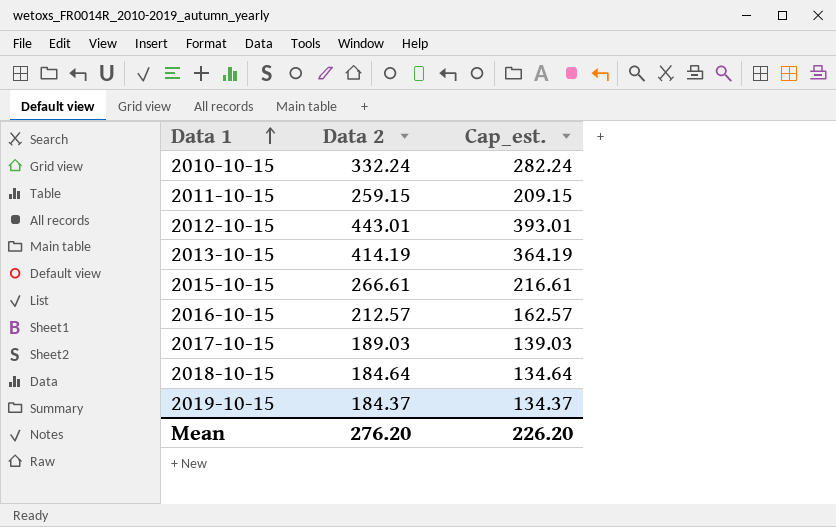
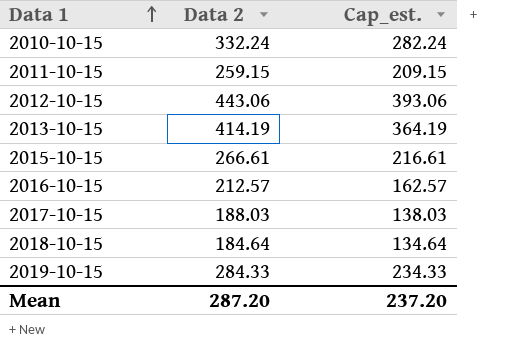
2012-10-15 | Data 2: 443.01 -> 443.06
2012-10-15 | Cap_est.: 393.01 -> 393.06
2017-10-15 | Data 2: 189.03 -> 188.03
2017-10-15 | Cap_est.: 139.03 -> 138.03
2019-10-15 | Data 2: 184.37 -> 284.33
2019-10-15 | Cap_est.: 134.37 -> 234.33
Mean | Data 2: 276.20 -> 287.20
Mean | Cap_est.: 226.20 -> 237.20

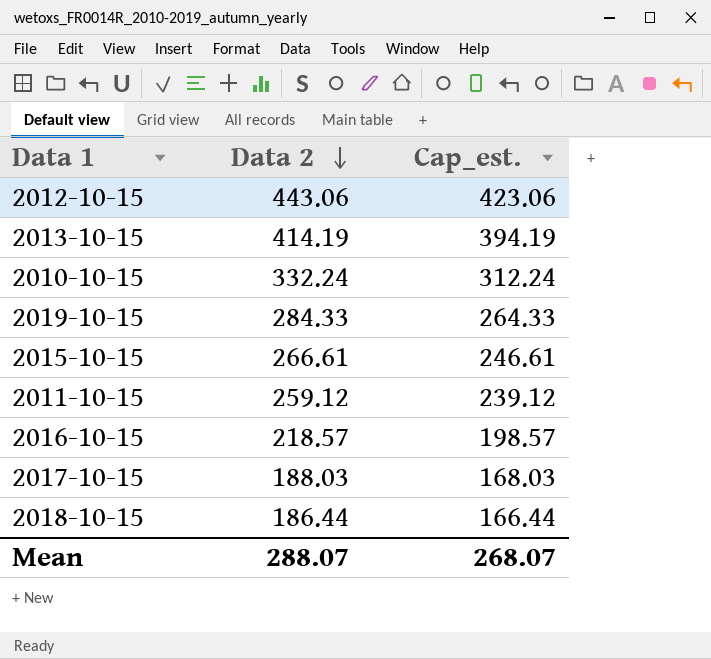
row order: Data 1 ascending -> Data 2 descending
column Cap_est. | formula: [Data 2] - 50 -> [Data 2] - 20
2011-10-15 | Data 2: 259.15 -> 259.12
2016-10-15 | Data 2: 212.57 -> 218.57
2018-10-15 | Data 2: 184.64 -> 186.44
Mean | Data 2: 287.20 -> 288.07
Mean | Cap_est.: 237.20 -> 268.07

